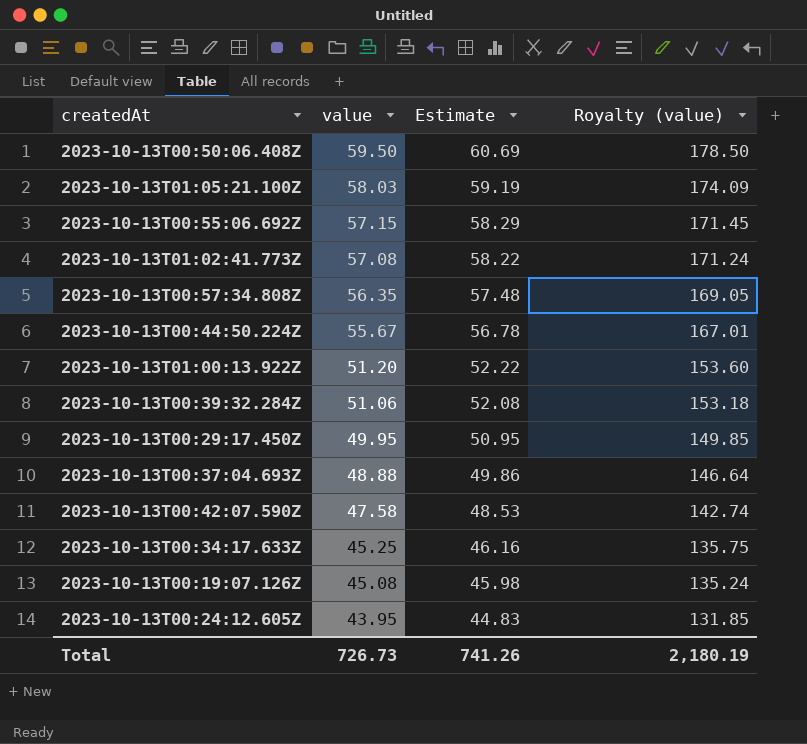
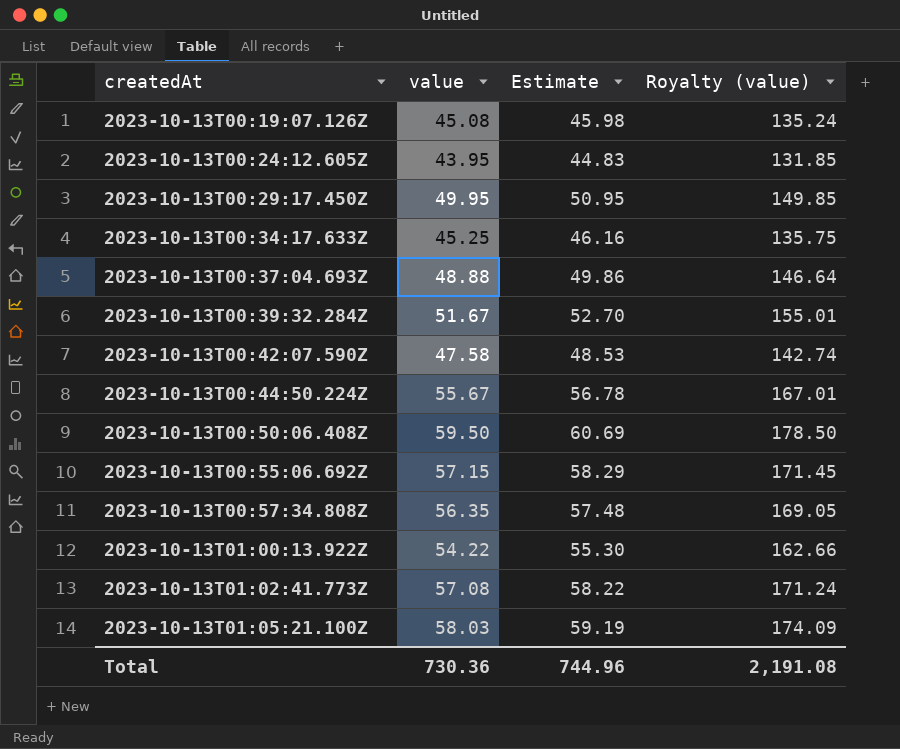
row order: value descending -> createdAt ascending
2023-10-13T00:39:32.284Z | value: 51.06 -> 51.67
2023-10-13T00:39:32.284Z | Estimate: 52.08 -> 52.70
2023-10-13T00:39:32.284Z | Royalty (value): 153.18 -> 155.01
2023-10-13T01:00:13.922Z | value: 51.20 -> 54.22
2023-10-13T01:00:13.922Z | Estimate: 52.22 -> 55.30
2023-10-13T01:00:13.922Z | Royalty (value): 153.60 -> 162.66
Total | value: 726.73 -> 730.36
Total | Estimate: 741.26 -> 744.96
Total | Royalty (value): 2,180.19 -> 2,191.08

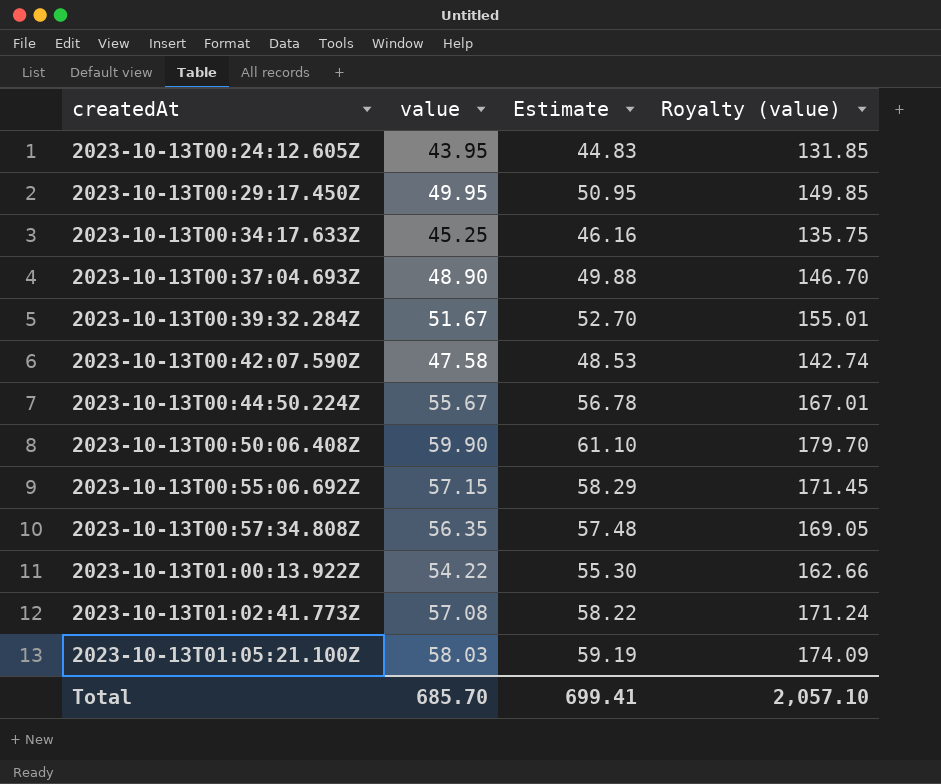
row 2023-10-13T00:19:07.126Z: 45.08 | 45.98 | 135.24 -> none
2023-10-13T00:37:04.693Z | value: 48.88 -> 48.90
2023-10-13T00:37:04.693Z | Estimate: 49.86 -> 49.88
2023-10-13T00:37:04.693Z | Royalty (value): 146.64 -> 146.70
2023-10-13T00:50:06.408Z | value: 59.50 -> 59.90
2023-10-13T00:50:06.408Z | Estimate: 60.69 -> 61.10
2023-10-13T00:50:06.408Z | Royalty (value): 178.50 -> 179.70
Total | value: 730.36 -> 685.70
Total | Estimate: 744.96 -> 699.41
Total | Royalty (value): 2,191.08 -> 2,057.10

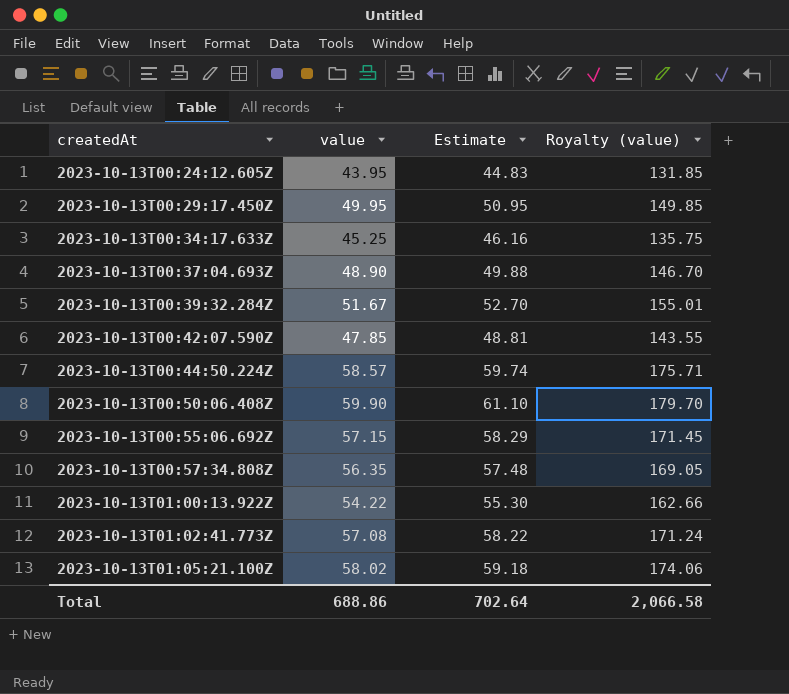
2023-10-13T00:42:07.590Z | value: 47.58 -> 47.85
2023-10-13T00:42:07.590Z | Estimate: 48.53 -> 48.81
2023-10-13T00:42:07.590Z | Royalty (value): 142.74 -> 143.55
2023-10-13T00:44:50.224Z | value: 55.67 -> 58.57
2023-10-13T00:44:50.224Z | Estimate: 56.78 -> 59.74
2023-10-13T00:44:50.224Z | Royalty (value): 167.01 -> 175.71
2023-10-13T01:05:21.100Z | value: 58.03 -> 58.02
2023-10-13T01:05:21.100Z | Estimate: 59.19 -> 59.18
2023-10-13T01:05:21.100Z | Royalty (value): 174.09 -> 174.06
Total | value: 685.70 -> 688.86
Total | Estimate: 699.41 -> 702.64
Total | Royalty (value): 2,057.10 -> 2,066.58

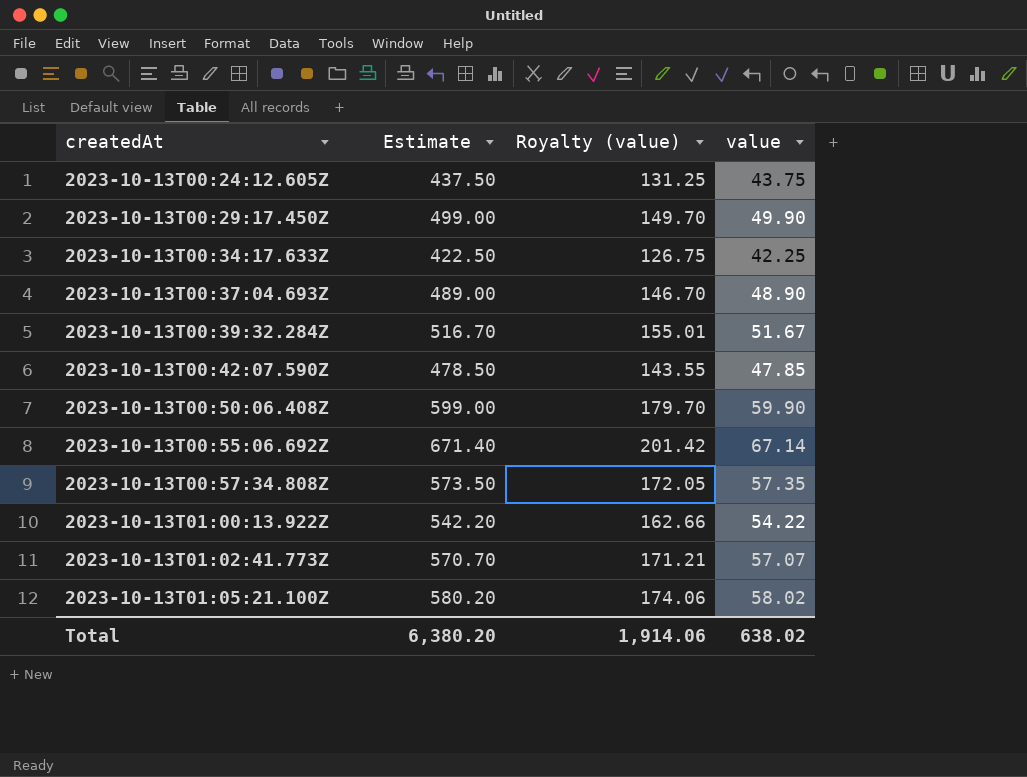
column Estimate | formula: [value] * 1.02 -> [value] * 10
column value | position: 2 -> 4
row 2023-10-13T00:44:50.224Z: 58.57 | 59.74 | 175.71 -> none
2023-10-13T00:24:12.605Z | Royalty (value): 131.85 -> 131.25
2023-10-13T00:24:12.605Z | value: 43.95 -> 43.75
2023-10-13T00:29:17.450Z | Royalty (value): 149.85 -> 149.70
2023-10-13T00:29:17.450Z | value: 49.95 -> 49.90
2023-10-13T00:34:17.633Z | Royalty (value): 135.75 -> 126.75
2023-10-13T00:34:17.633Z | value: 45.25 -> 42.25
2023-10-13T00:55:06.692Z | Royalty (value): 171.45 -> 201.42
2023-10-13T00:55:06.692Z | value: 57.15 -> 67.14
2023-10-13T00:57:34.808Z | Royalty (value): 169.05 -> 172.05
2023-10-13T00:57:34.808Z | value: 56.35 -> 57.35
2023-10-13T01:02:41.773Z | Royalty (value): 171.24 -> 171.21
2023-10-13T01:02:41.773Z | value: 57.08 -> 57.07
Total | Estimate: 702.64 -> 6,380.20
Total | Royalty (value): 2,066.58 -> 1,914.06
Total | value: 688.86 -> 638.02

